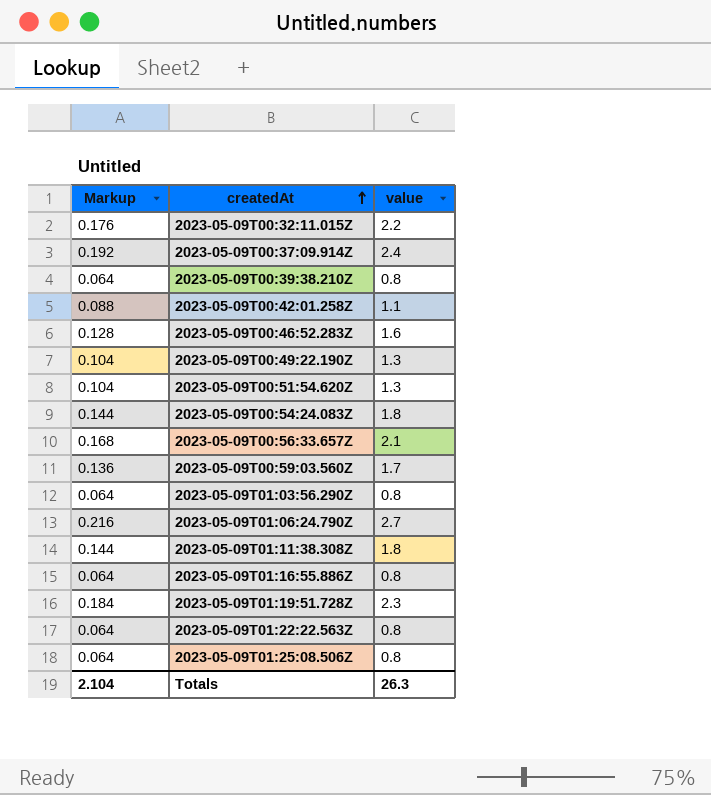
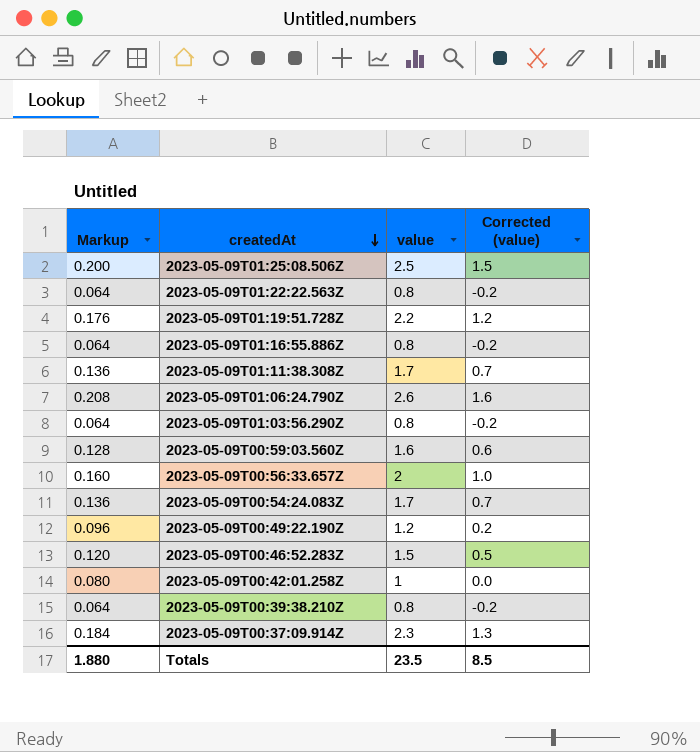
row order: createdAt ascending -> createdAt descending
column Corrected (value) | formula: none -> [value] - 1
row 2023-05-09T00:32:11.015Z: 0.176 | 2.2 -> none
row 2023-05-09T00:51:54.620Z: 0.104 | 1.3 -> none
2023-05-09T01:25:08.506Z | Markup: 0.064 -> 0.200
2023-05-09T01:25:08.506Z | value: 0.8 -> 2.5
2023-05-09T01:19:51.728Z | Markup: 0.184 -> 0.176
2023-05-09T01:19:51.728Z | value: 2.3 -> 2.2
2023-05-09T01:11:38.308Z | Markup: 0.144 -> 0.136
2023-05-09T01:11:38.308Z | value: 1.8 -> 1.7
2023-05-09T01:06:24.790Z | Markup: 0.216 -> 0.208
2023-05-09T01:06:24.790Z | value: 2.7 -> 2.6
2023-05-09T00:59:03.560Z | Markup: 0.136 -> 0.128
2023-05-09T00:59:03.560Z | value: 1.7 -> 1.6
2023-05-09T00:56:33.657Z | Markup: 0.168 -> 0.160
2023-05-09T00:56:33.657Z | value: 2.1 -> 2
2023-05-09T00:54:24.083Z | Markup: 0.144 -> 0.136
2023-05-09T00:54:24.083Z | value: 1.8 -> 1.7
2023-05-09T00:49:22.190Z | Markup: 0.104 -> 0.096
2023-05-09T00:49:22.190Z | value: 1.3 -> 1.2
2023-05-09T00:46:52.283Z | Markup: 0.128 -> 0.120
2023-05-09T00:46:52.283Z | value: 1.6 -> 1.5
2023-05-09T00:42:01.258Z | Markup: 0.088 -> 0.080
2023-05-09T00:42:01.258Z | value: 1.1 -> 1
2023-05-09T00:37:09.914Z | Markup: 0.192 -> 0.184
2023-05-09T00:37:09.914Z | value: 2.4 -> 2.3
Totals | Markup: 2.104 -> 1.880
Totals | value: 26.3 -> 23.5

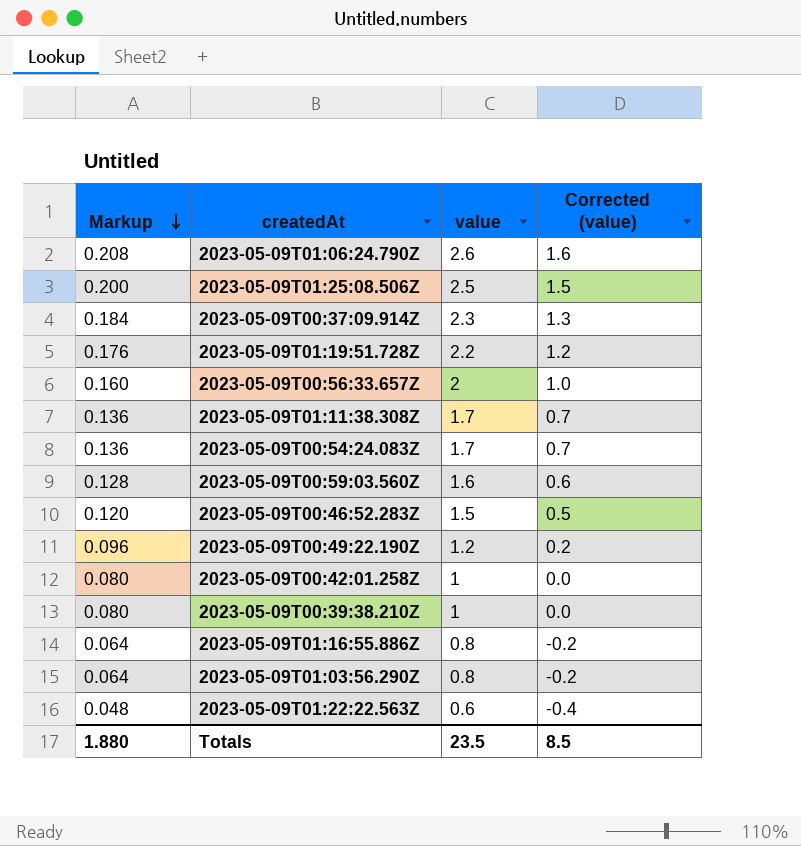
row order: createdAt descending -> Markup descending
2023-05-09T00:39:38.210Z | Markup: 0.064 -> 0.080
2023-05-09T00:39:38.210Z | value: 0.8 -> 1
2023-05-09T00:39:38.210Z | Corrected (value): -0.2 -> 0.0
2023-05-09T01:22:22.563Z | Markup: 0.064 -> 0.048
2023-05-09T01:22:22.563Z | value: 0.8 -> 0.6
2023-05-09T01:22:22.563Z | Corrected (value): -0.2 -> -0.4

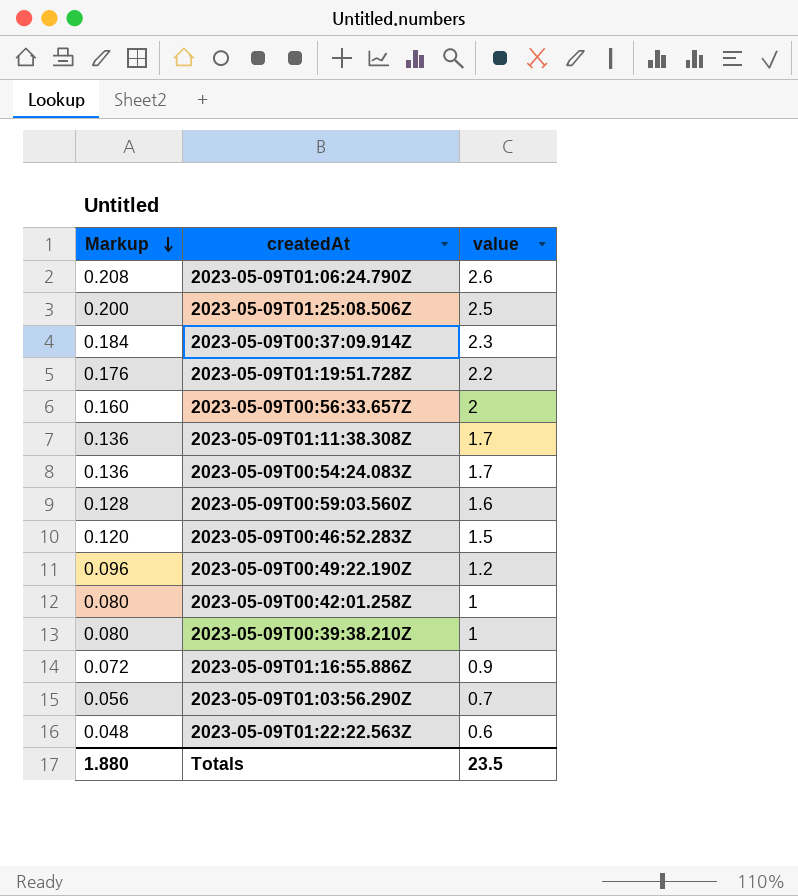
column Corrected (value) | formula: [value] - 1 -> none
2023-05-09T01:16:55.886Z | Markup: 0.064 -> 0.072
2023-05-09T01:16:55.886Z | value: 0.8 -> 0.9
2023-05-09T01:03:56.290Z | Markup: 0.064 -> 0.056
2023-05-09T01:03:56.290Z | value: 0.8 -> 0.7

